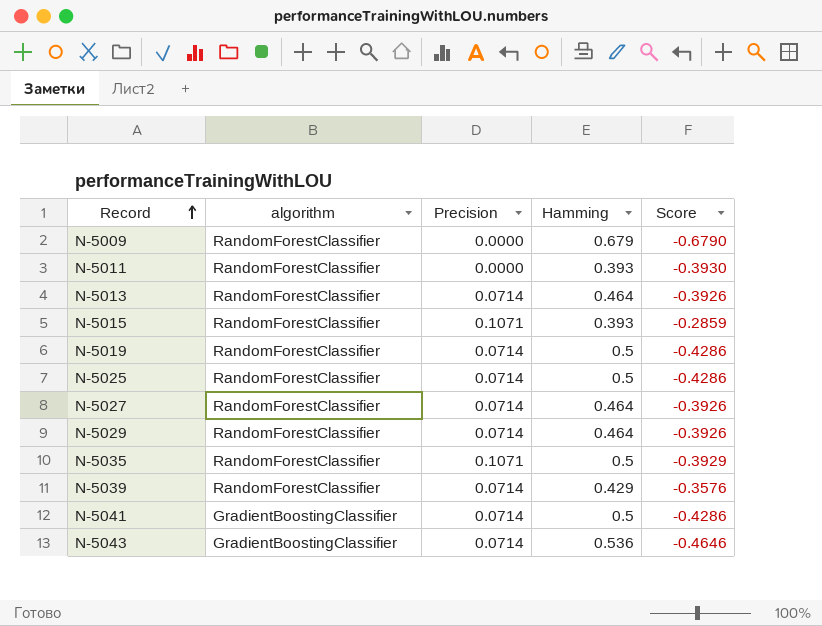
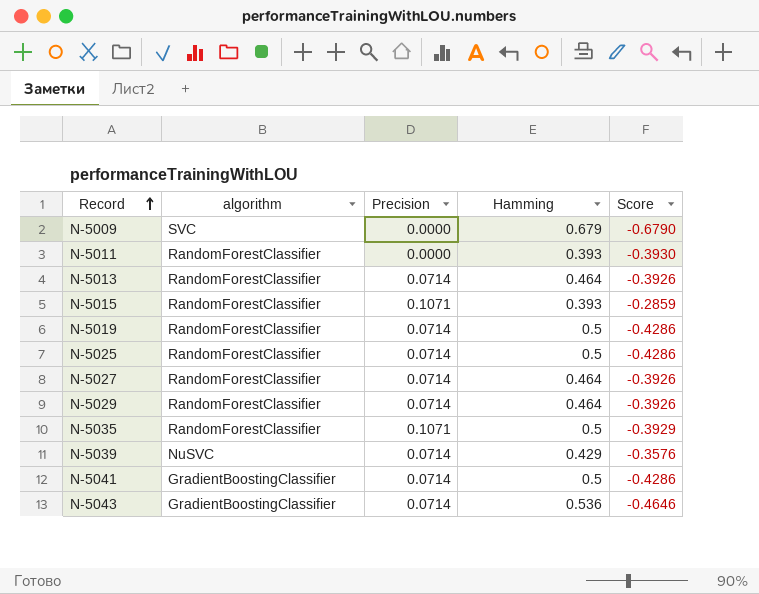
N-5009 | algorithm: RandomForestClassifier -> SVC
N-5039 | algorithm: RandomForestClassifier -> NuSVC

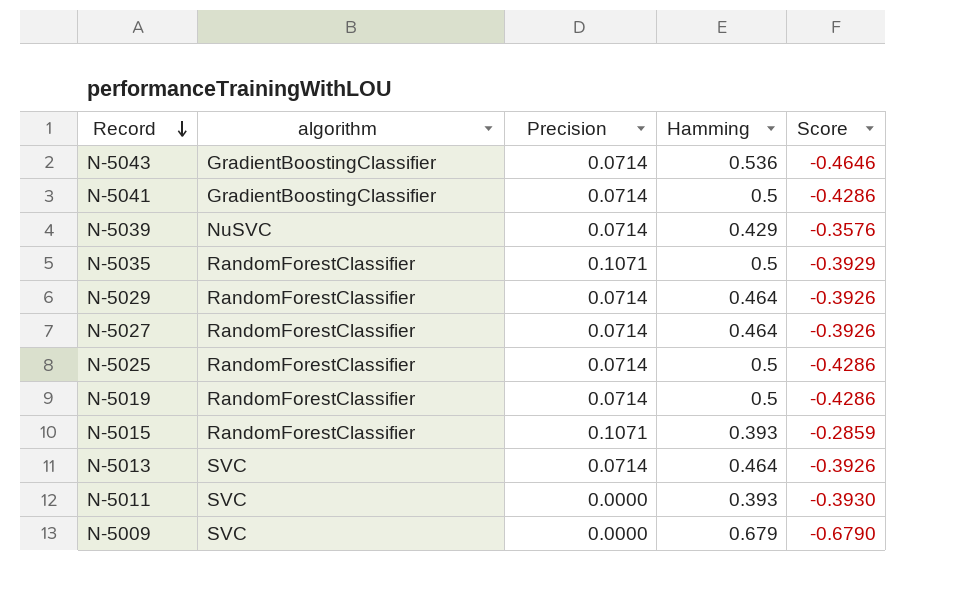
row order: Record ascending -> Record descending
N-5013 | algorithm: RandomForestClassifier -> SVC
N-5011 | algorithm: RandomForestClassifier -> SVC

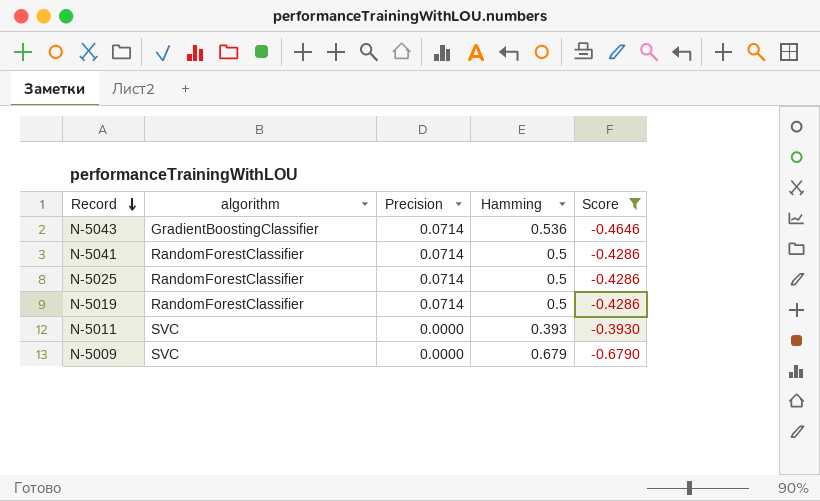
filter: none -> Score <= -0.3930
N-5041 | algorithm: GradientBoostingClassifier -> RandomForestClassifier

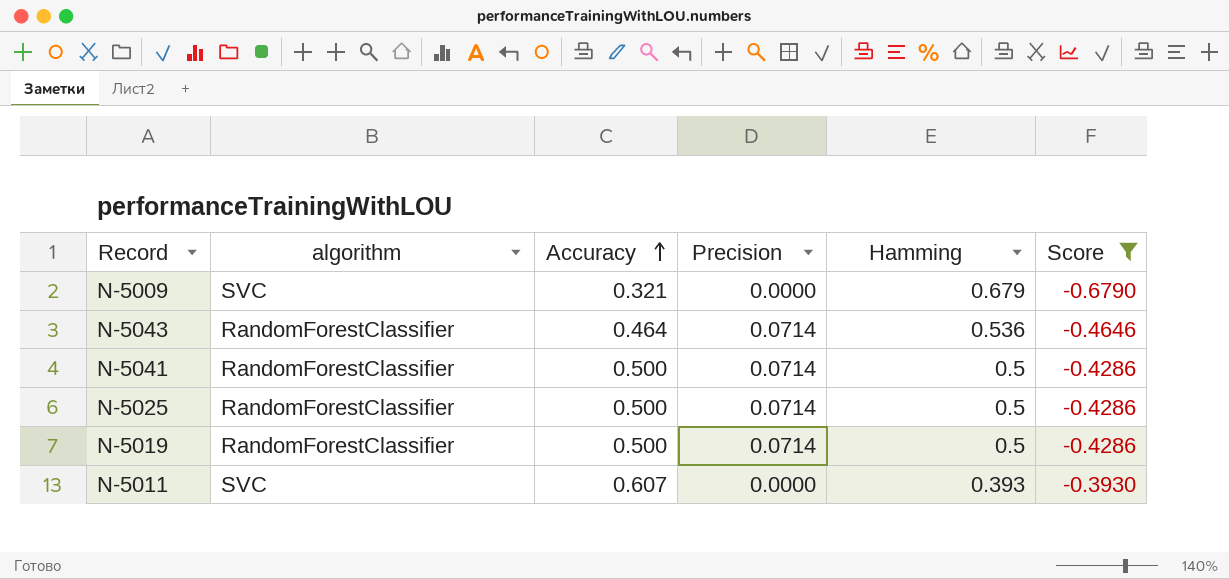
row order: Record descending -> Accuracy ascending
column Accuracy | position: none -> 3
N-5043 | algorithm: GradientBoostingClassifier -> RandomForestClassifier

